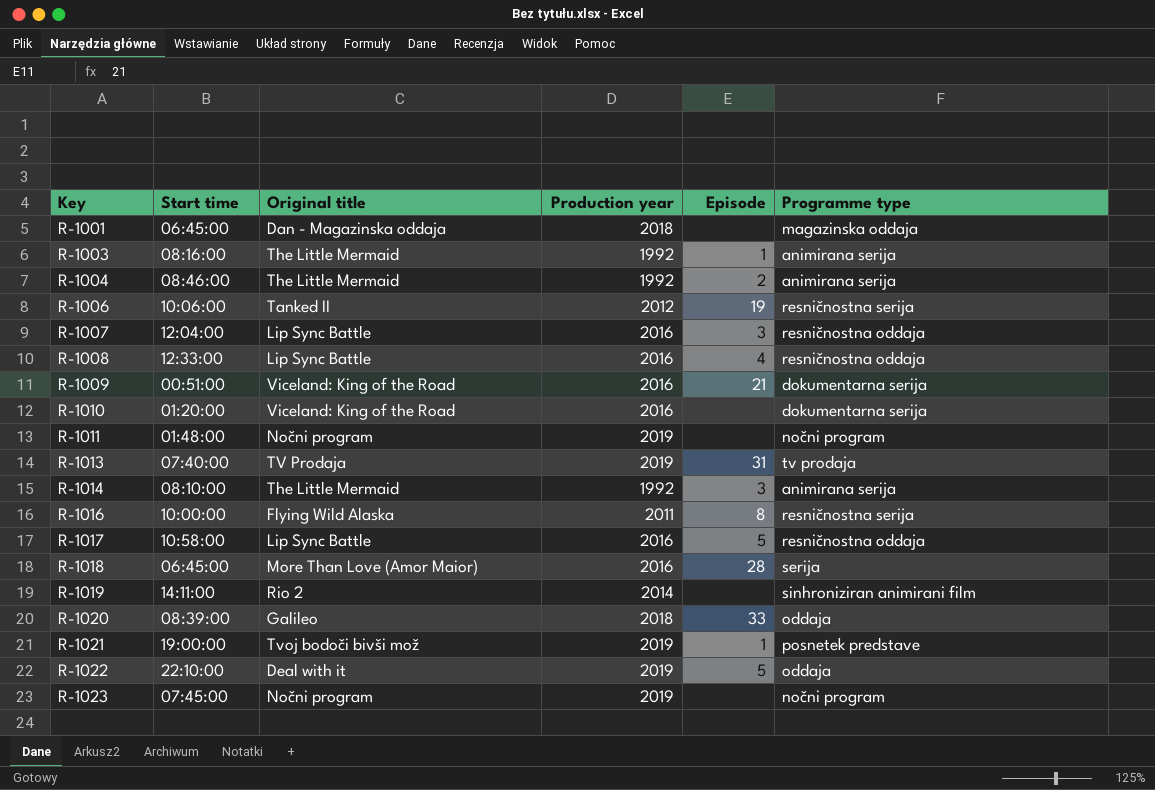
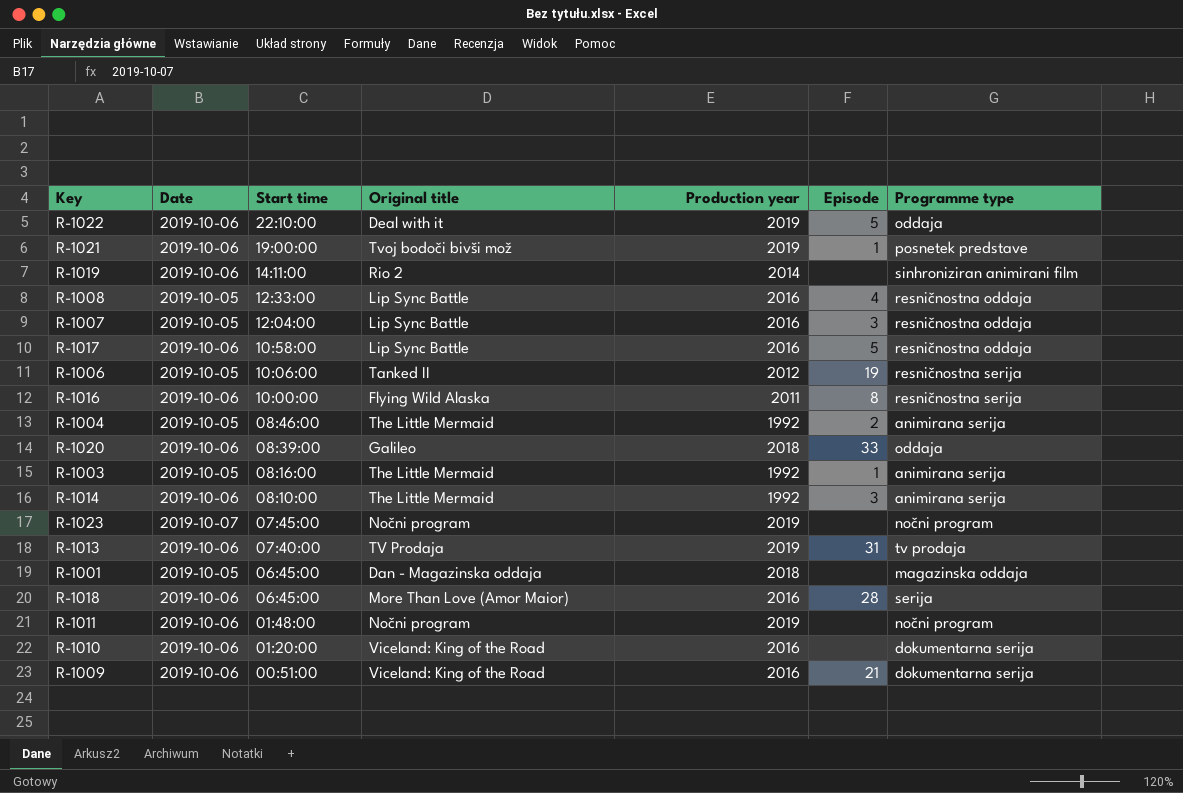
row order: Key ascending -> Start time descending
column Date | position: none -> 2

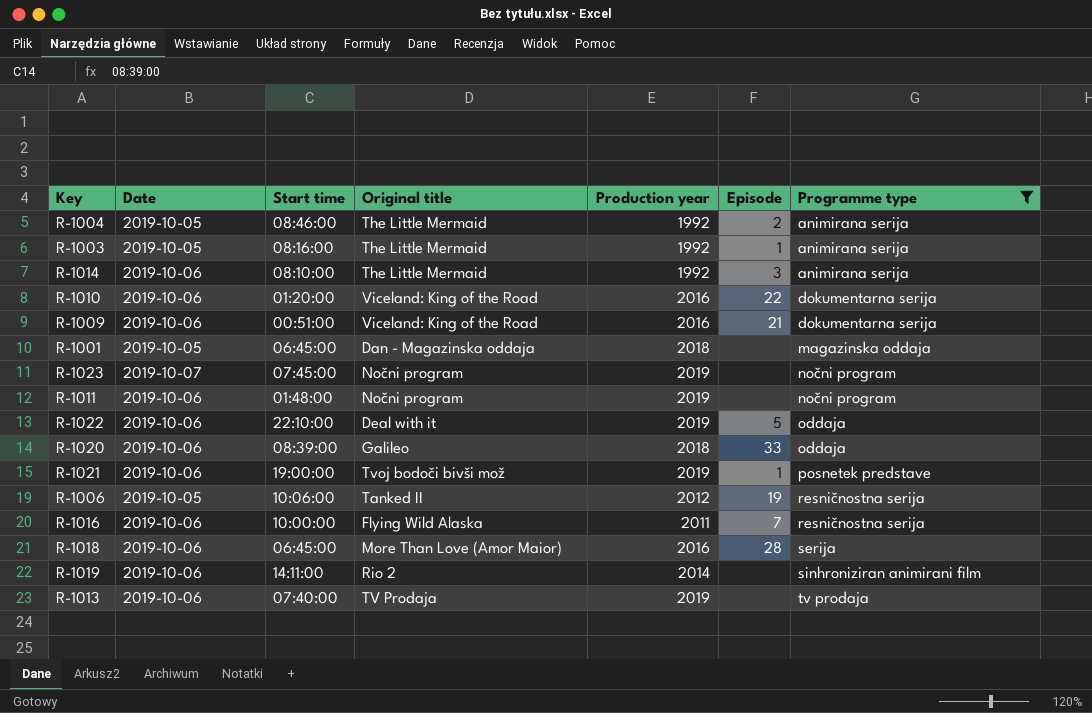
filter: none -> Programme type != resničnostna oddaja
row order: Start time descending -> Programme type ascending
R-1010 | Episode: none -> 22
R-1016 | Episode: 8 -> 7
R-1013 | Episode: 31 -> none

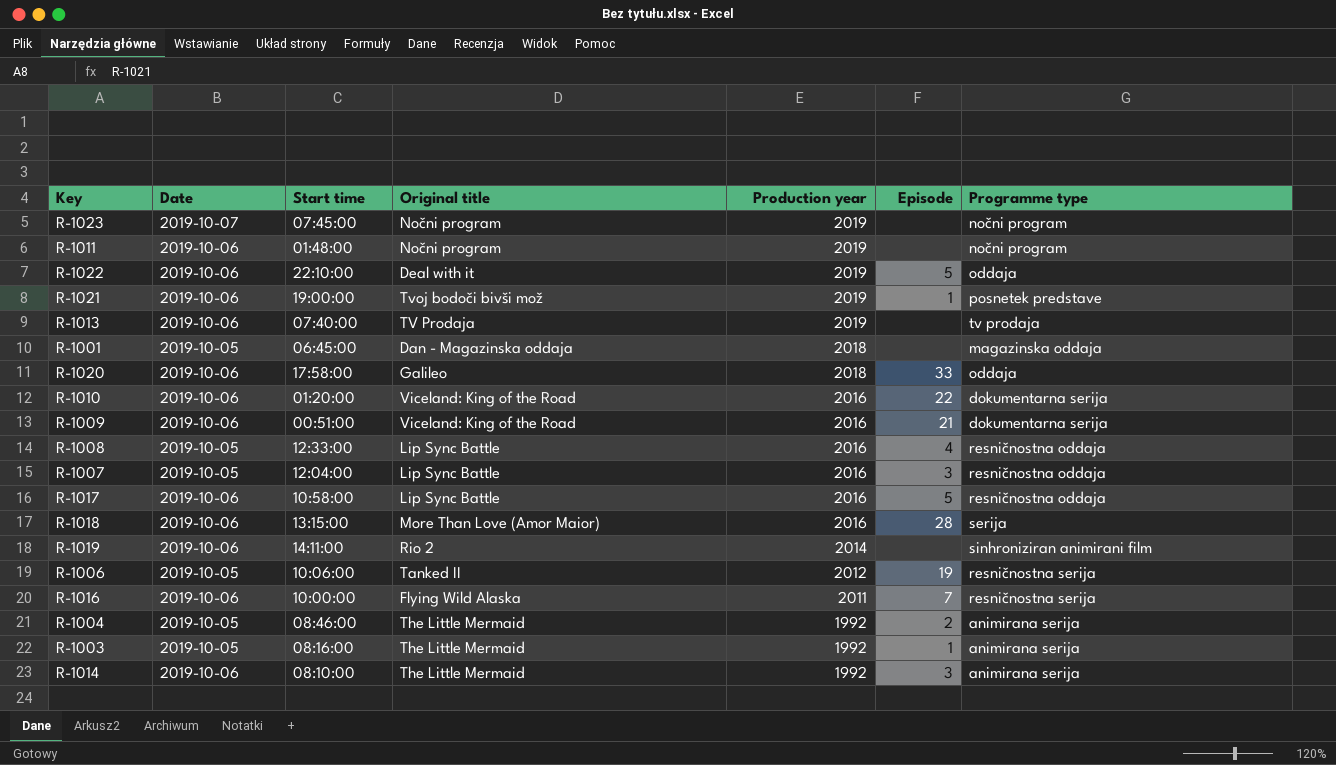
filter: Programme type != resničnostna oddaja -> none
row order: Programme type ascending -> Production year descending
R-1020 | Start time: 08:39:00 -> 17:58:00
R-1018 | Start time: 06:45:00 -> 13:15:00

